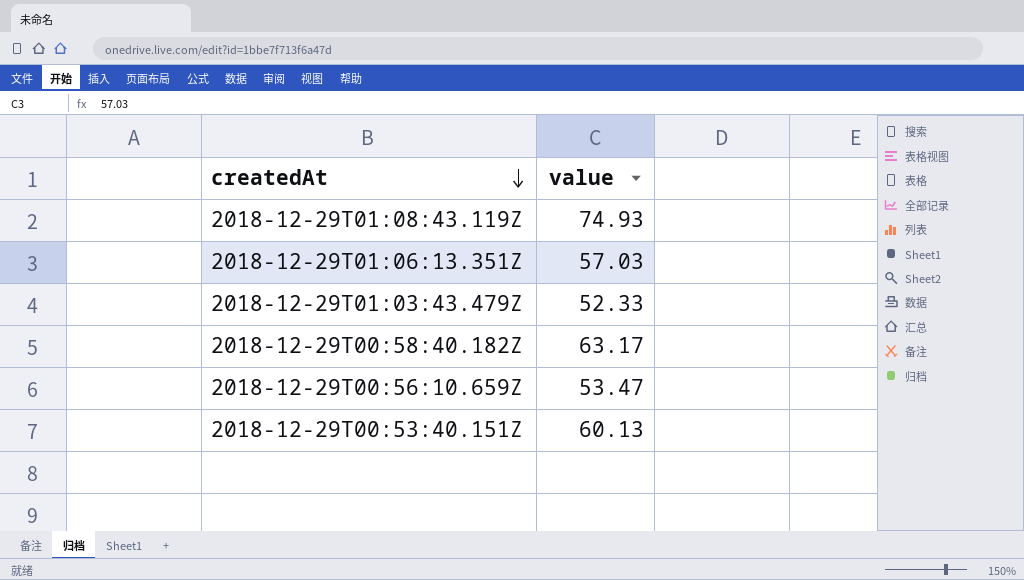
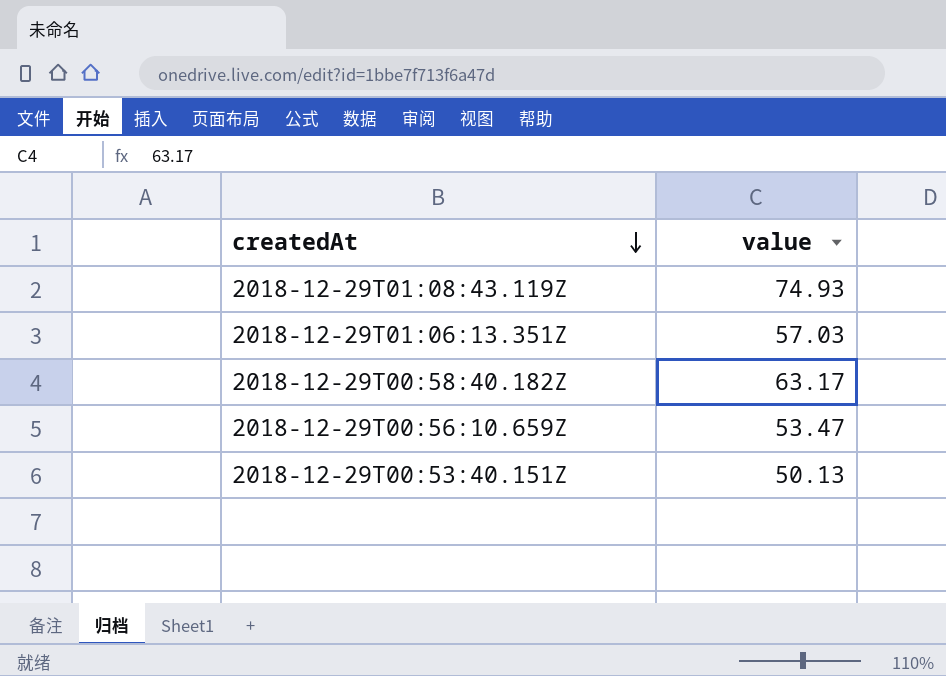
row 2018-12-29T01:03:43.479Z: 52.33 -> none
2018-12-29T00:53:40.151Z | value: 60.13 -> 50.13

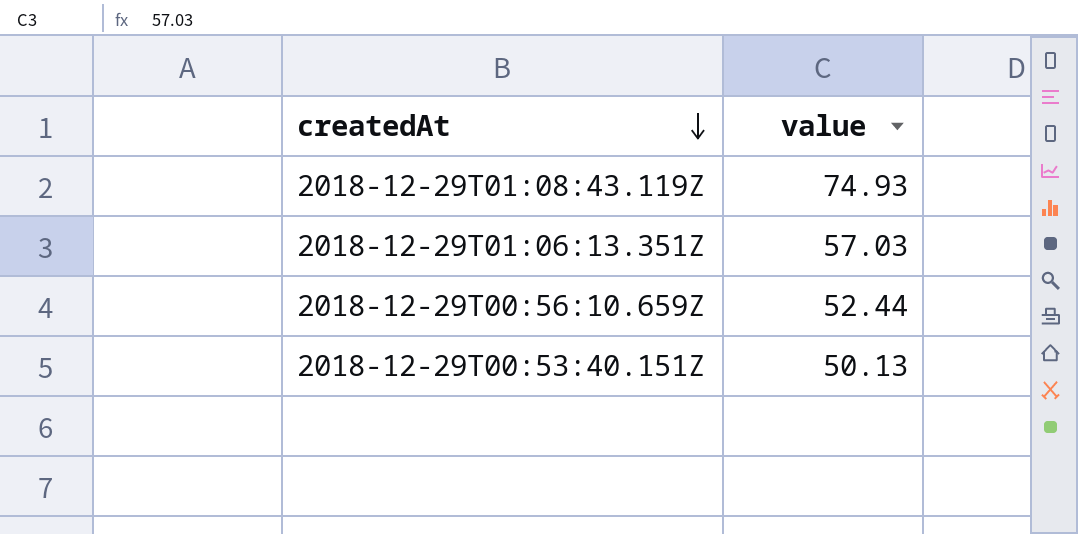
row 2018-12-29T00:58:40.182Z: 63.17 -> none
2018-12-29T00:56:10.659Z | value: 53.47 -> 52.44

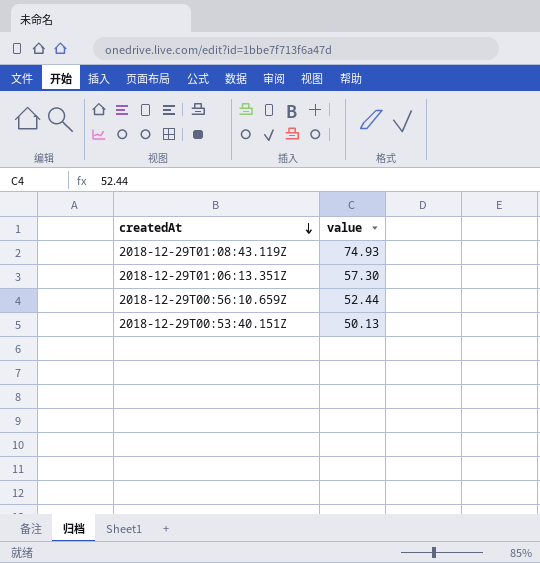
2018-12-29T01:06:13.351Z | value: 57.03 -> 57.30

